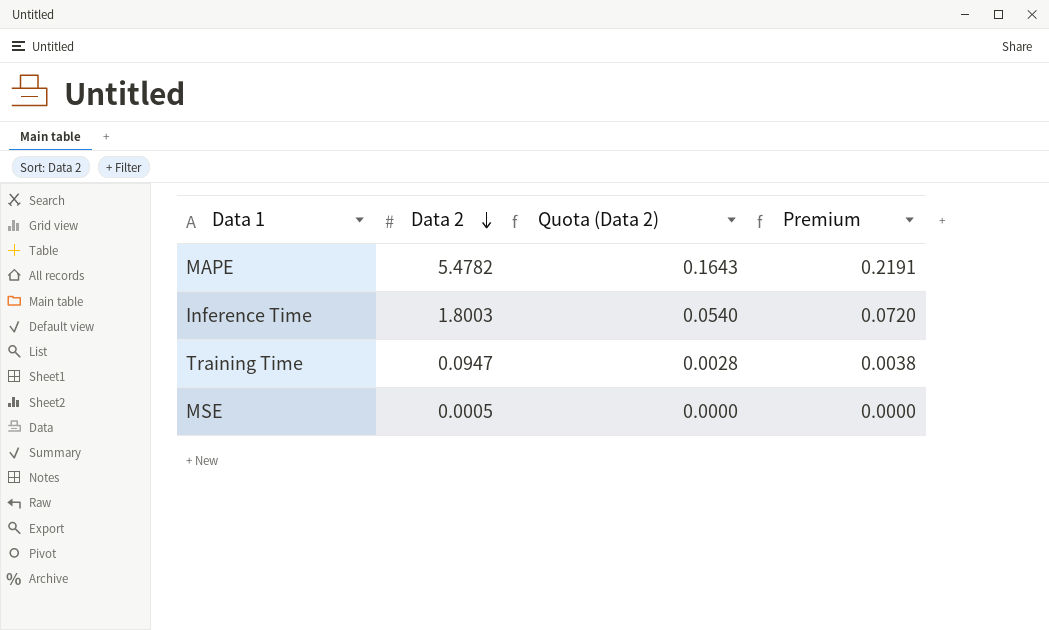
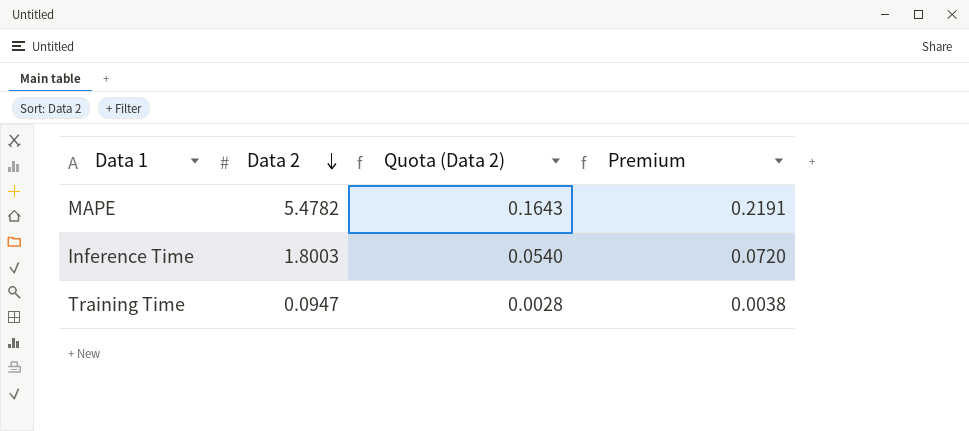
row MSE: 0.0005 | 0.0000 | 0.0000 -> none

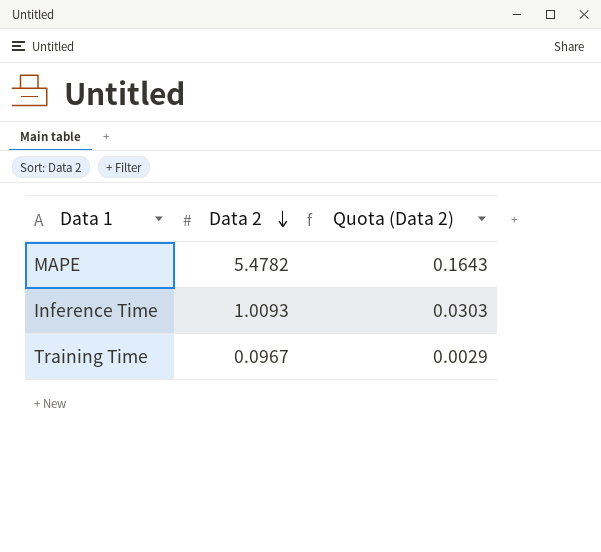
column Premium | formula: [Data 2] * 0.04 -> none
Inference Time | Data 2: 1.8003 -> 1.0093
Inference Time | Quota (Data 2): 0.0540 -> 0.0303
Training Time | Data 2: 0.0947 -> 0.0967
Training Time | Quota (Data 2): 0.0028 -> 0.0029

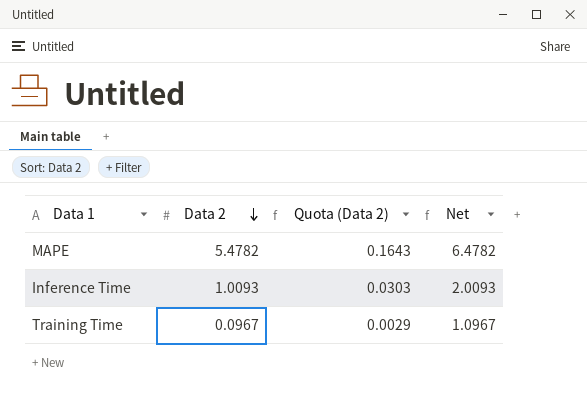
column Net | formula: none -> [Data 2] + 1

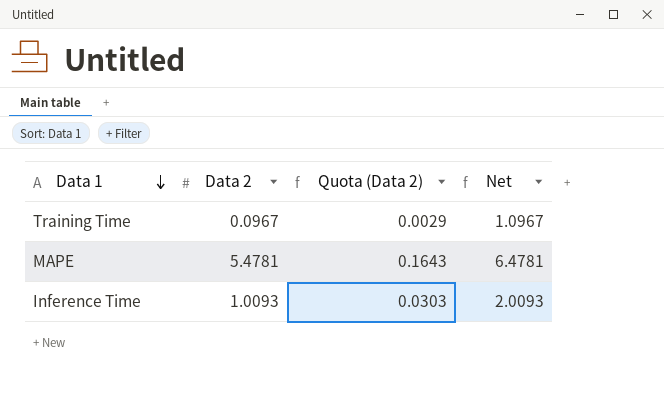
row order: Data 2 descending -> Data 1 descending
MAPE | Data 2: 5.4782 -> 5.4781
MAPE | Net: 6.4782 -> 6.4781

